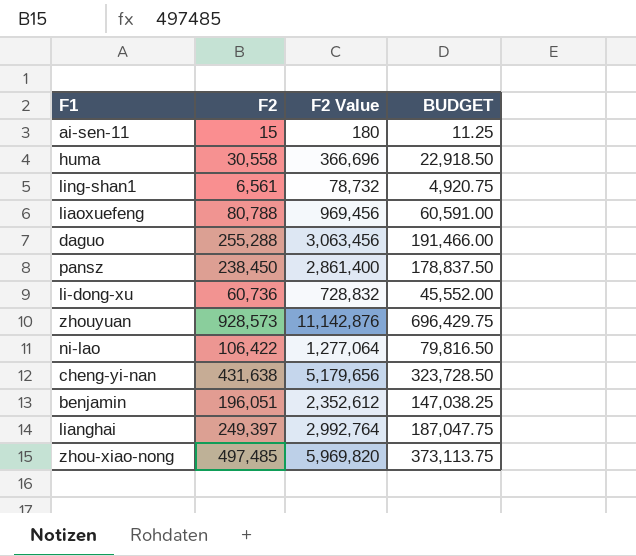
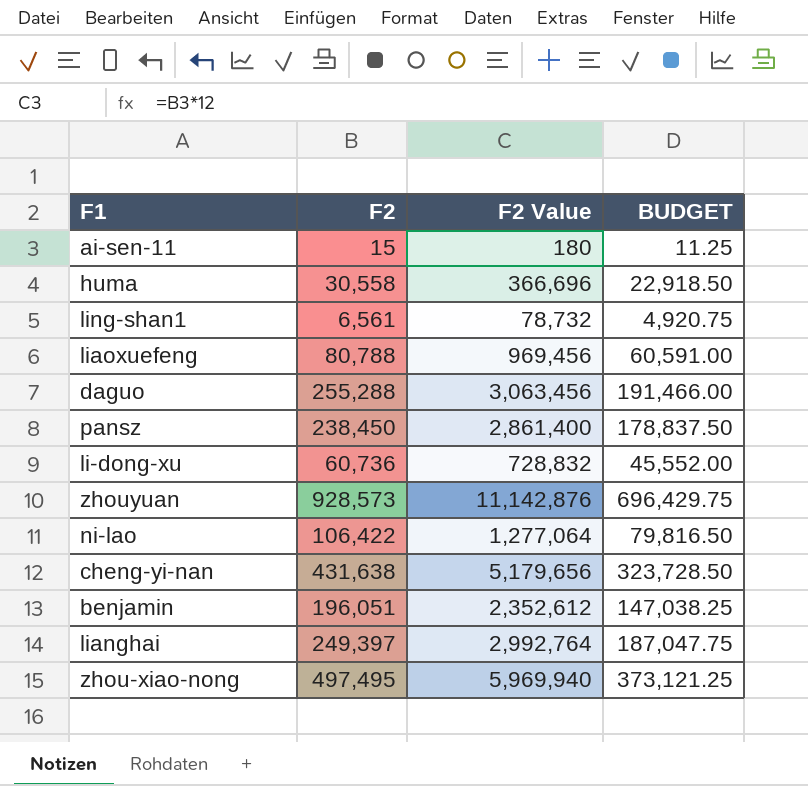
zhou-xiao-nong | F2: 497,485 -> 497,495
zhou-xiao-nong | F2 Value: 5,969,820 -> 5,969,940
zhou-xiao-nong | BUDGET: 373,113.75 -> 373,121.25

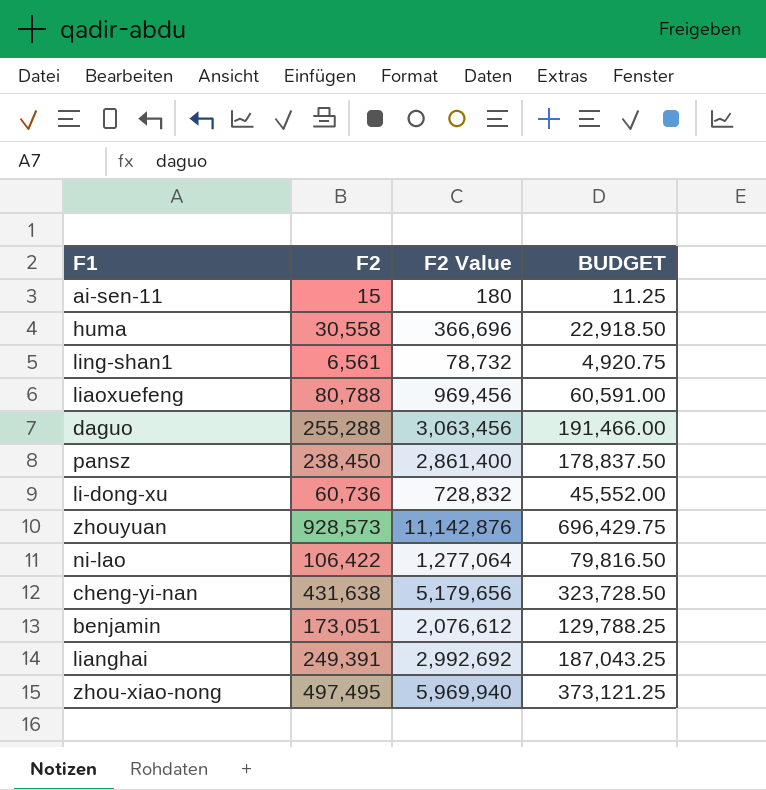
benjamin | F2: 196,051 -> 173,051
benjamin | F2 Value: 2,352,612 -> 2,076,612
benjamin | BUDGET: 147,038.25 -> 129,788.25
lianghai | F2: 249,397 -> 249,391
lianghai | F2 Value: 2,992,764 -> 2,992,692
lianghai | BUDGET: 187,047.75 -> 187,043.25

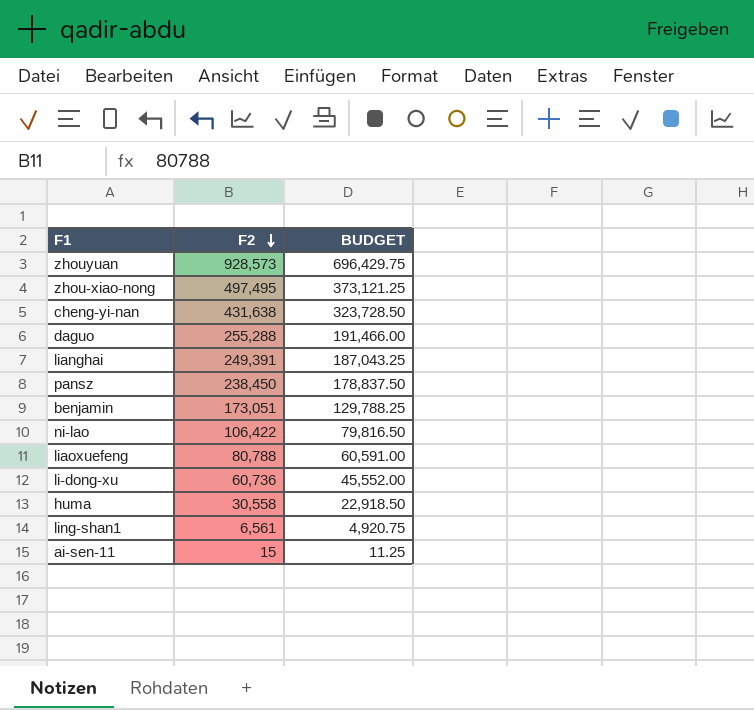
row order: none -> F2 descending
column F2 Value | formula: [F2] * 12 -> none

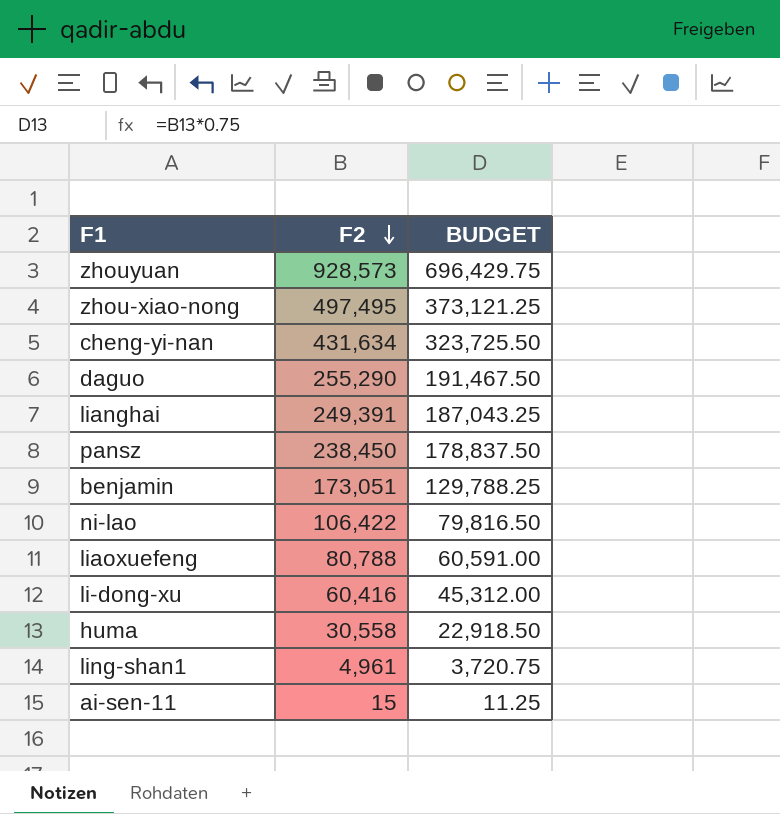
cheng-yi-nan | F2: 431,638 -> 431,634
cheng-yi-nan | BUDGET: 323,728.50 -> 323,725.50
daguo | F2: 255,288 -> 255,290
daguo | BUDGET: 191,466.00 -> 191,467.50
li-dong-xu | F2: 60,736 -> 60,416
li-dong-xu | BUDGET: 45,552.00 -> 45,312.00
ling-shan1 | F2: 6,561 -> 4,961
ling-shan1 | BUDGET: 4,920.75 -> 3,720.75

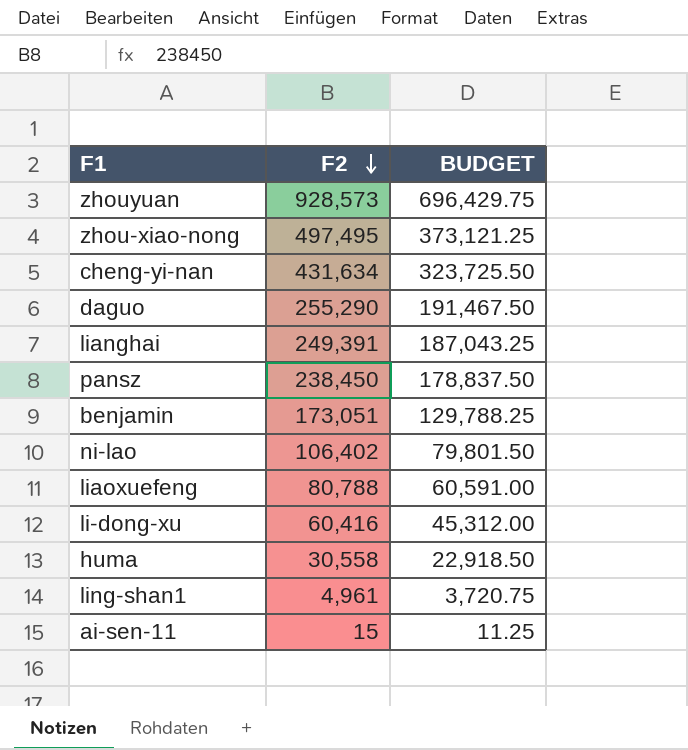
ni-lao | F2: 106,422 -> 106,402
ni-lao | BUDGET: 79,816.50 -> 79,801.50

